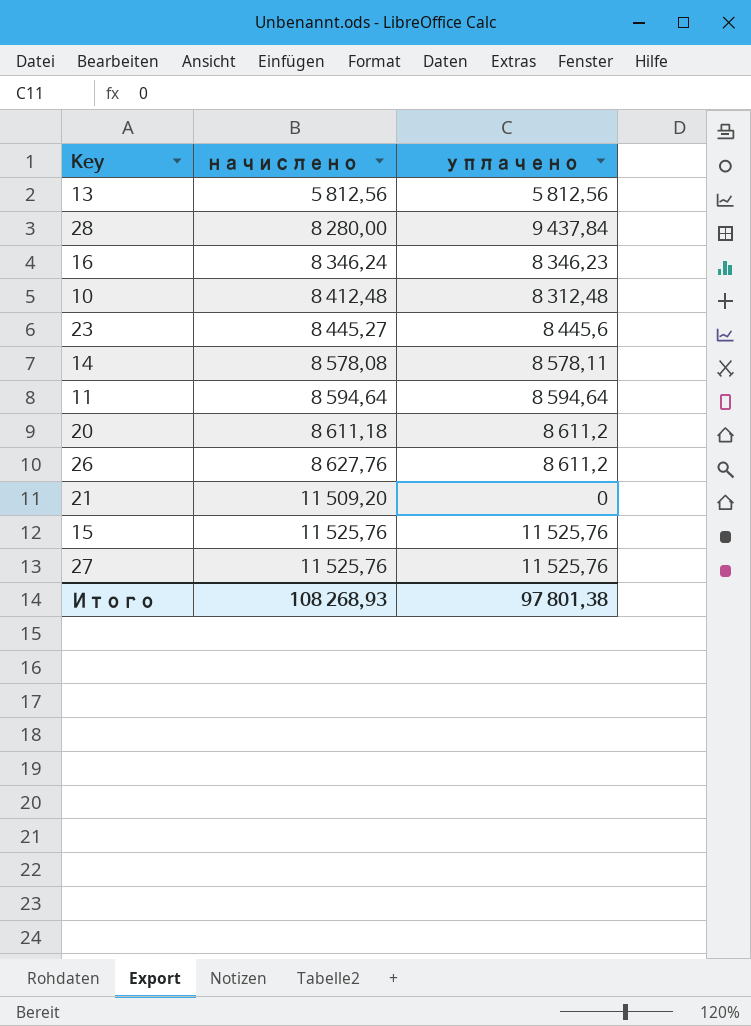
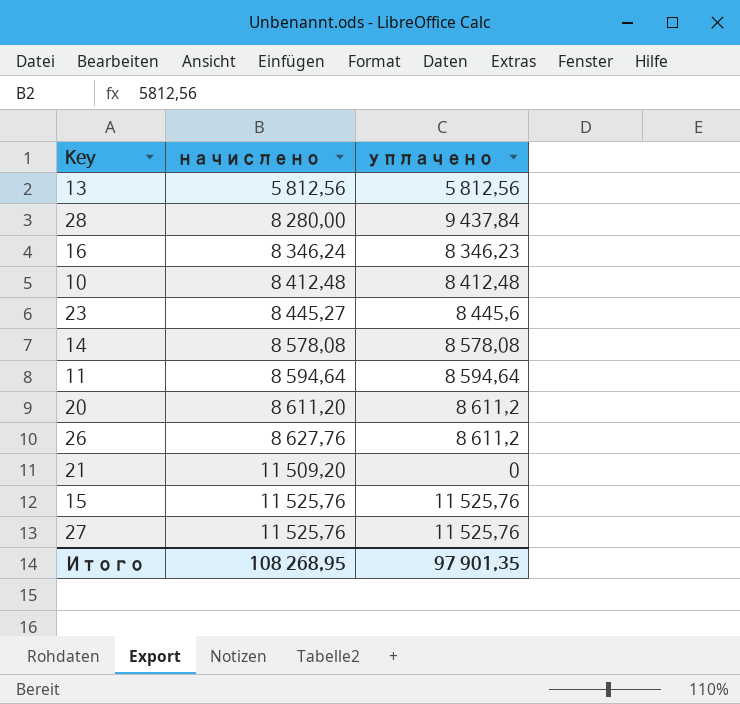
10 | уплачено: 8 312,48 -> 8 412,48
14 | уплачено: 8 578,11 -> 8 578,08
20 | начислено: 8 611,18 -> 8 611,20
Итого | начислено: 108 268,93 -> 108 268,95
Итого | уплачено: 97 801,38 -> 97 901,35

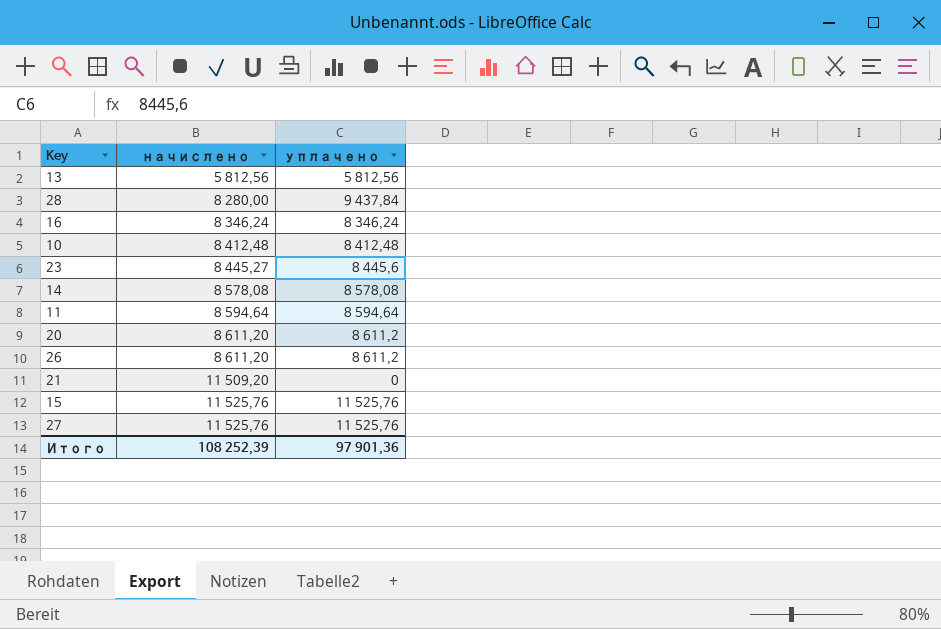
16 | уплачено: 8 346,23 -> 8 346,24
26 | начислено: 8 627,76 -> 8 611,20
Итого | начислено: 108 268,95 -> 108 252,39
Итого | уплачено: 97 901,35 -> 97 901,36

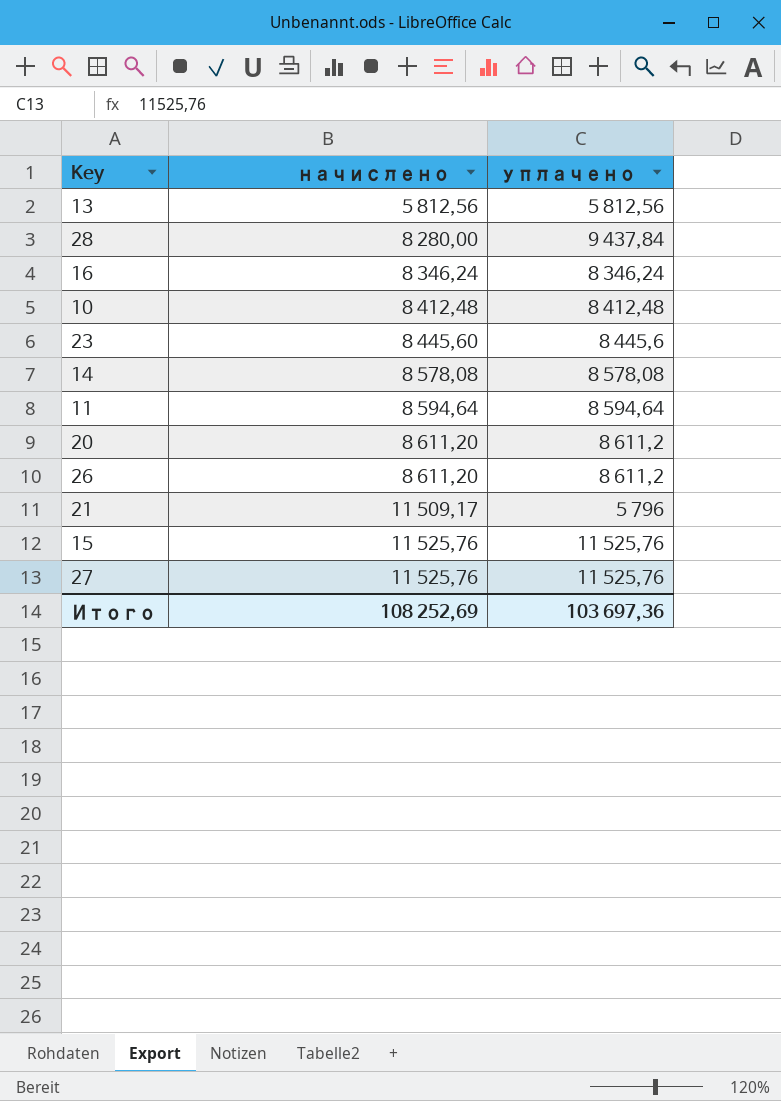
23 | начислено: 8 445,27 -> 8 445,60
21 | начислено: 11 509,20 -> 11 509,17
21 | уплачено: 0 -> 5 796
Итого | начислено: 108 252,39 -> 108 252,69
Итого | уплачено: 97 901,36 -> 103 697,36

